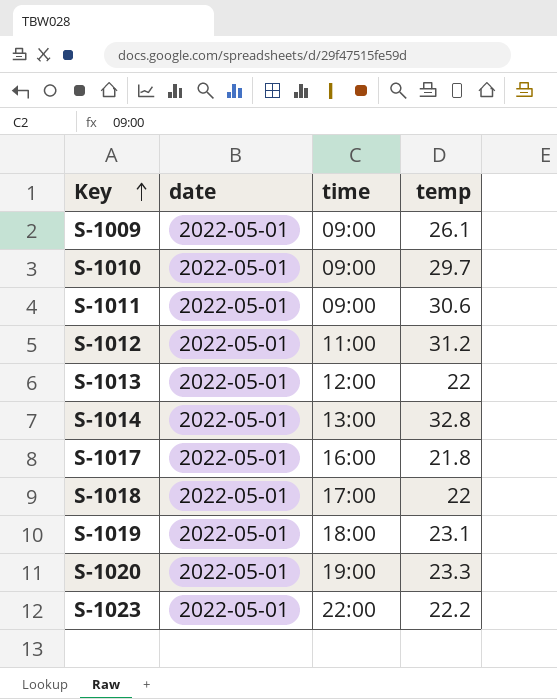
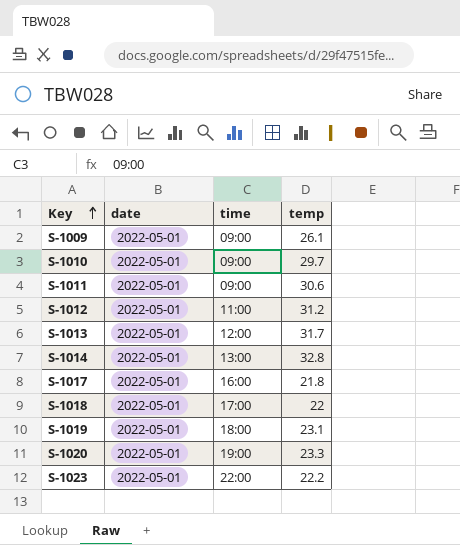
S-1013 | temp: 22 -> 31.7

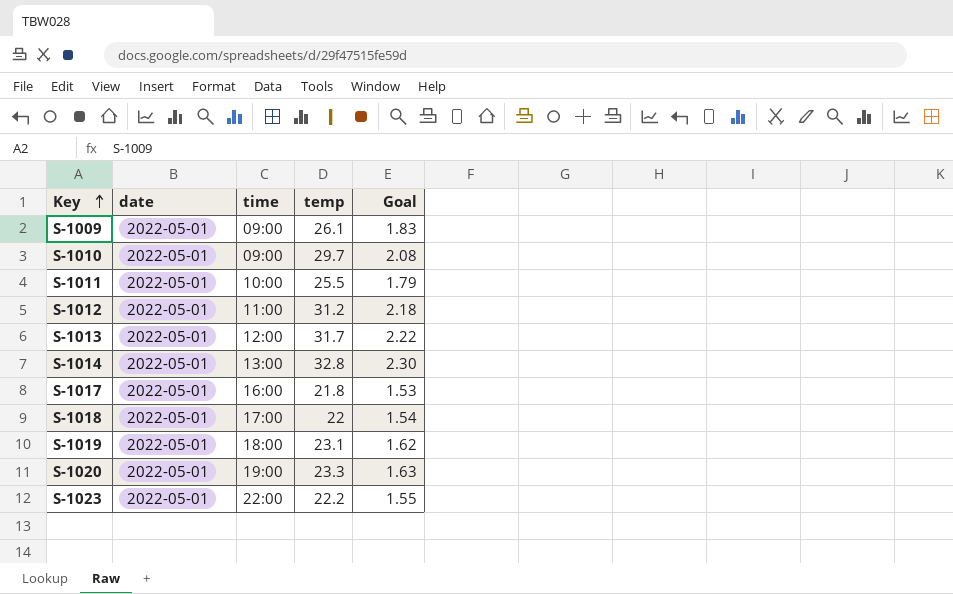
column Goal | formula: none -> [temp] * 0.07
S-1011 | time: 09:00 -> 10:00
S-1011 | temp: 30.6 -> 25.5

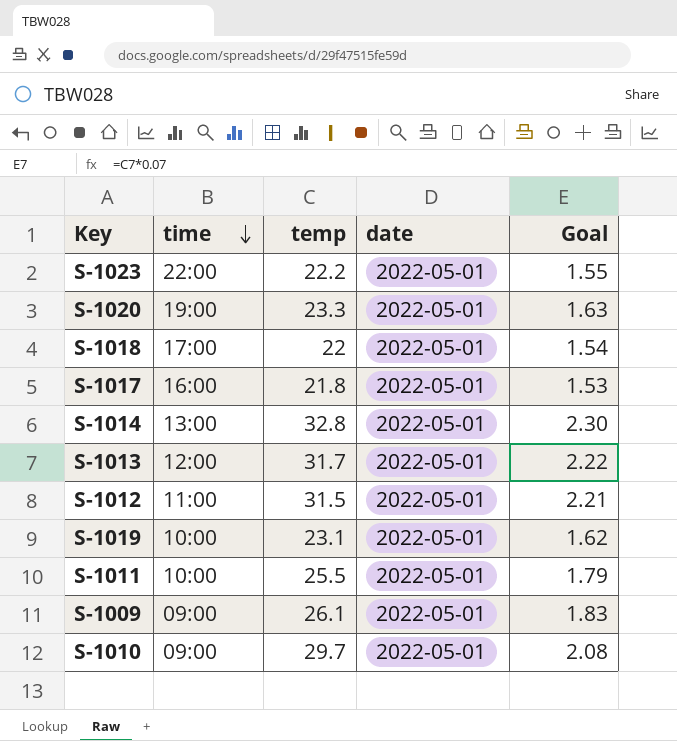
row order: Key ascending -> time descending
column date | position: 2 -> 4
S-1012 | temp: 31.2 -> 31.5
S-1012 | Goal: 2.18 -> 2.21
S-1019 | time: 18:00 -> 10:00

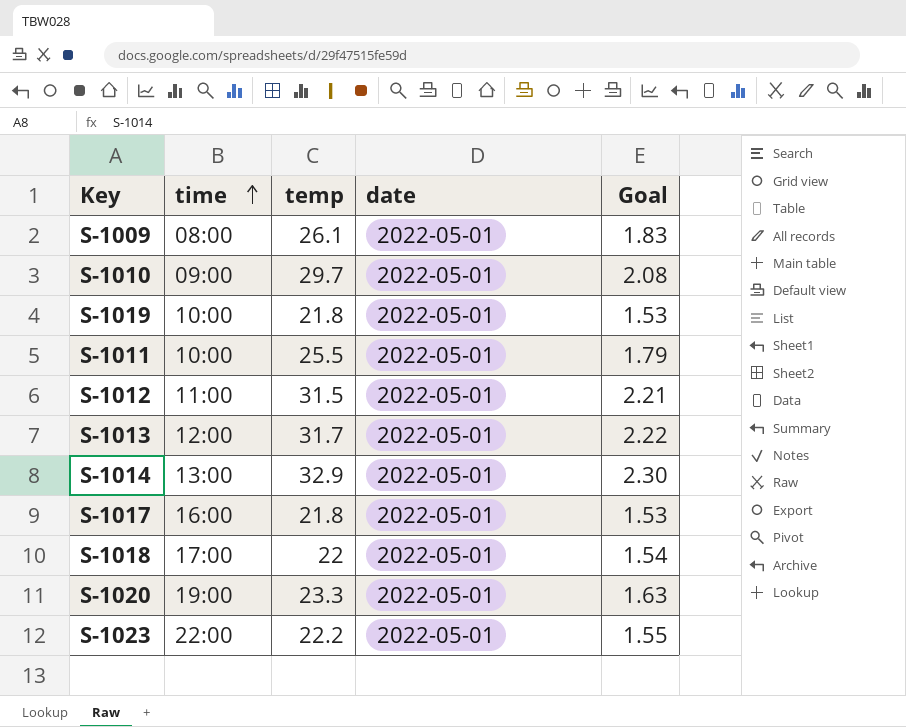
row order: time descending -> time ascending
S-1009 | time: 09:00 -> 08:00
S-1019 | temp: 23.1 -> 21.8
S-1019 | Goal: 1.62 -> 1.53
S-1014 | temp: 32.8 -> 32.9

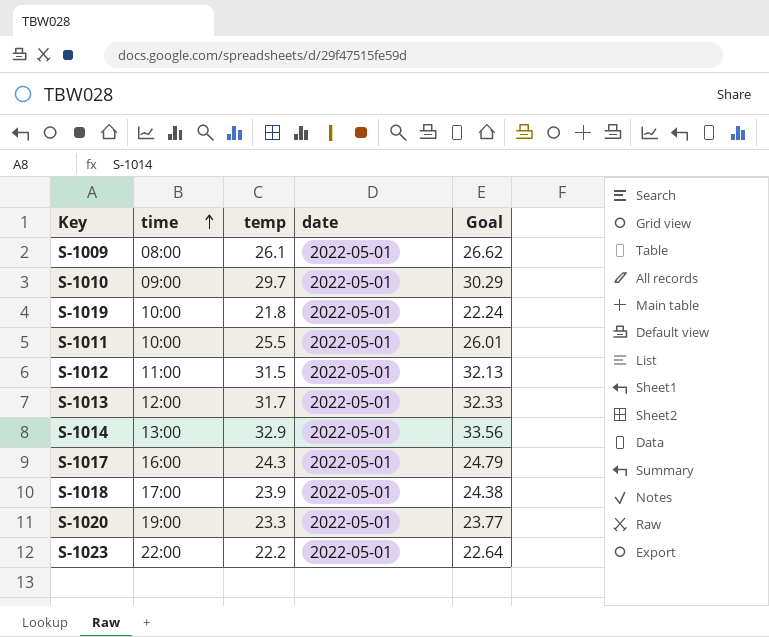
column Goal | formula: [temp] * 0.07 -> [temp] * 1.02
S-1017 | temp: 21.8 -> 24.3
S-1018 | temp: 22 -> 23.9

